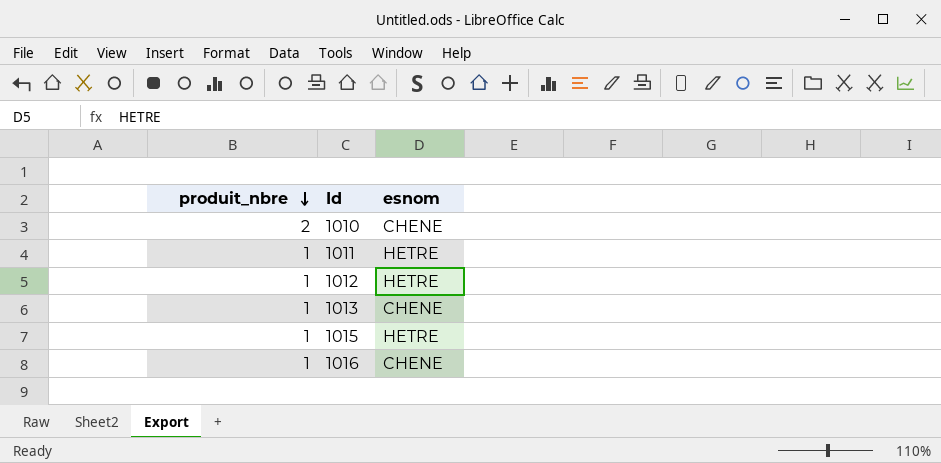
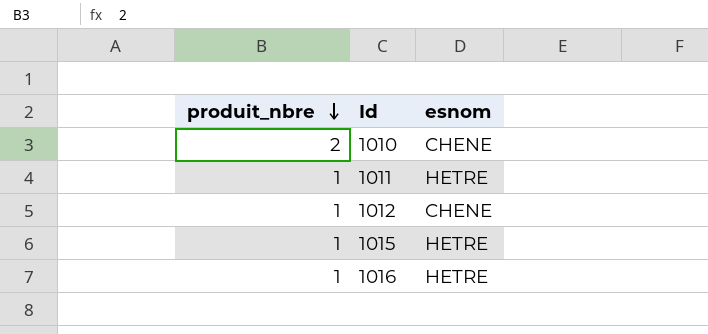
row 1013: 1 | CHENE -> none
1012 | esnom: HETRE -> CHENE
1016 | esnom: CHENE -> HETRE

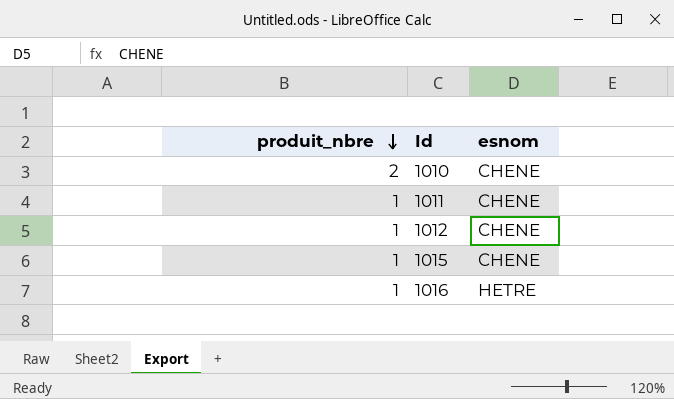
1011 | esnom: HETRE -> CHENE
1015 | esnom: HETRE -> CHENE

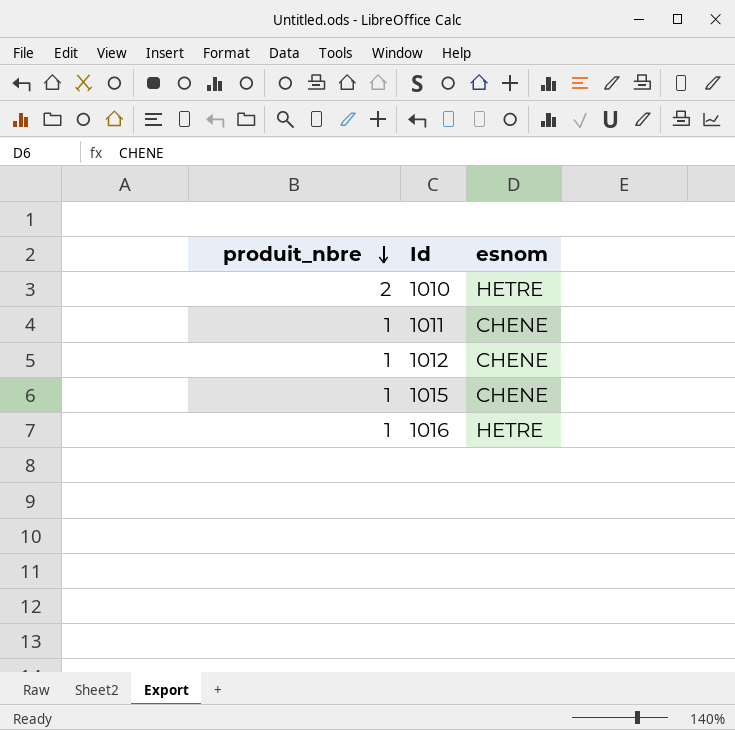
1010 | esnom: CHENE -> HETRE

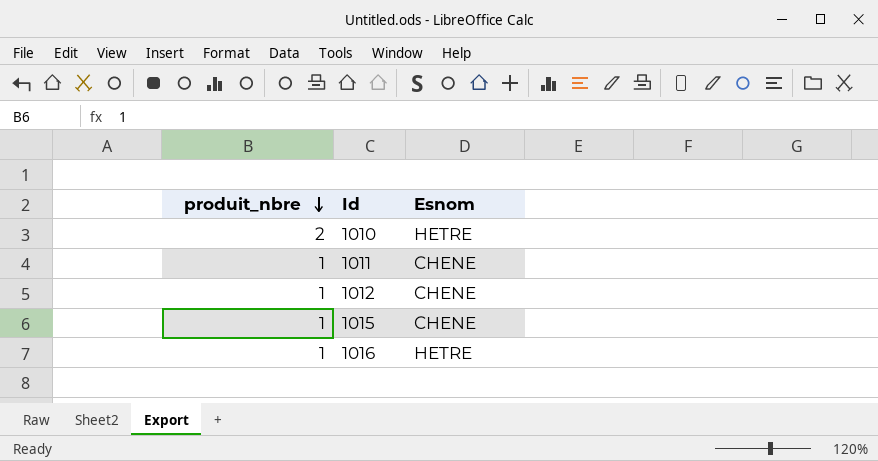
column name: esnom -> Esnom

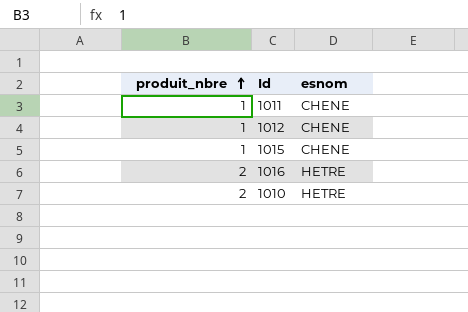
row order: produit_nbre descending -> produit_nbre ascending
column name: Esnom -> esnom
1016 | produit_nbre: 1 -> 2

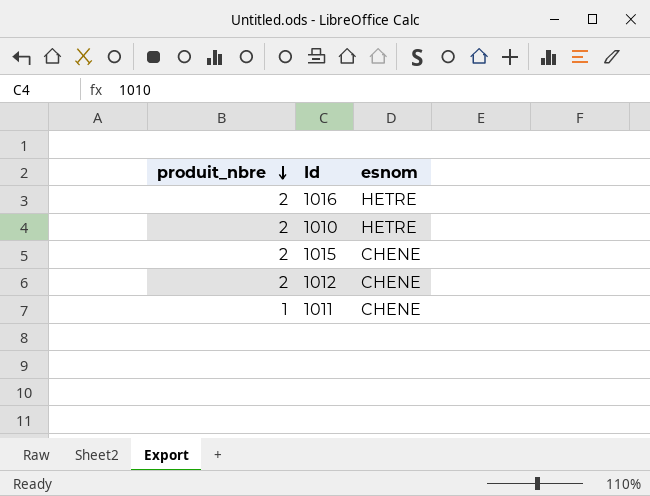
row order: produit_nbre ascending -> produit_nbre descending
1015 | produit_nbre: 1 -> 2
1012 | produit_nbre: 1 -> 2

